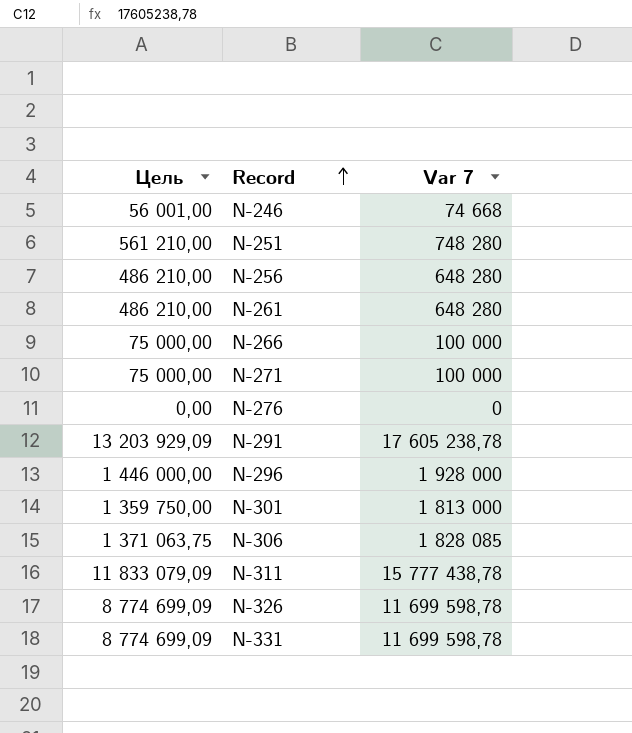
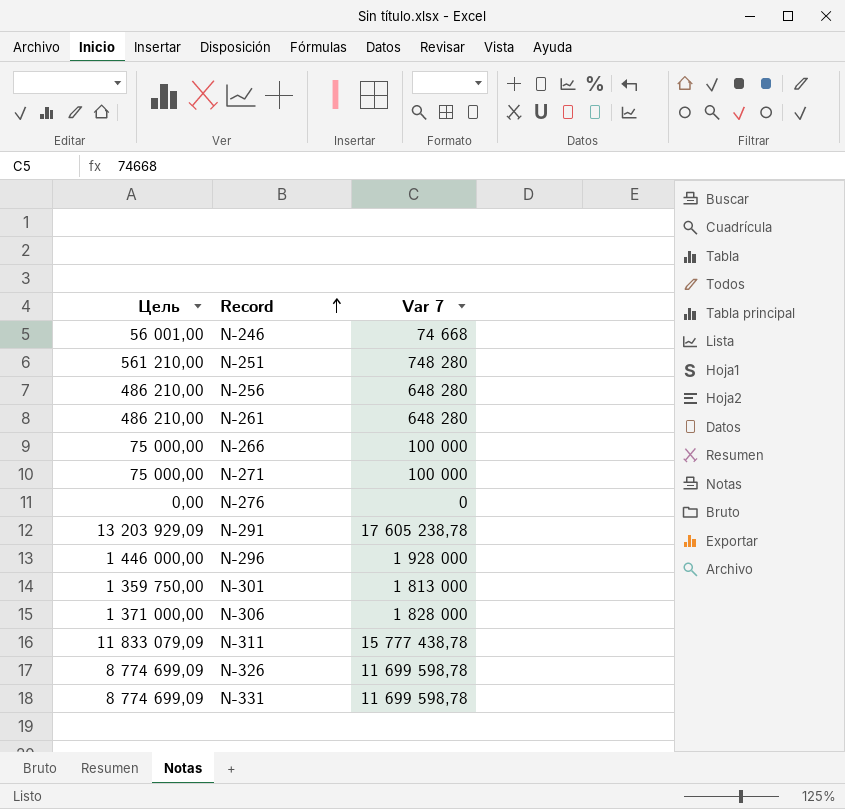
N-306 | Цель: 1 371 063,75 -> 1 371 000,00
N-306 | Var 7: 1 828 085 -> 1 828 000

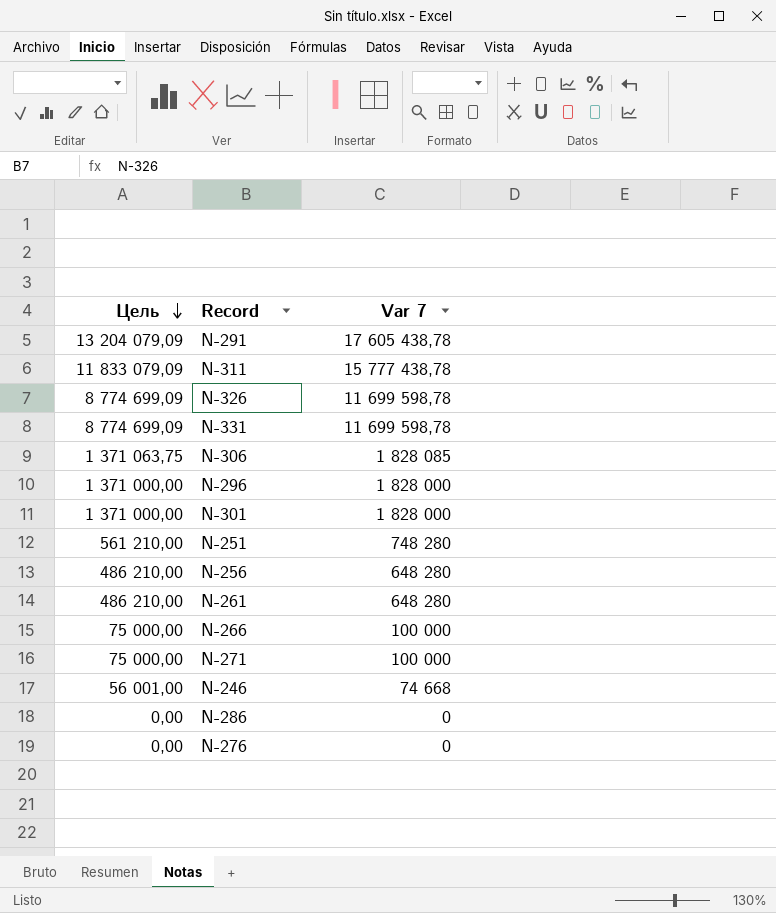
row order: Record ascending -> Цель descending
N-291 | Цель: 13 203 929,09 -> 13 204 079,09
N-291 | Var 7: 17 605 238,78 -> 17 605 438,78
N-306 | Цель: 1 371 000,00 -> 1 371 063,75
N-306 | Var 7: 1 828 000 -> 1 828 085
N-296 | Цель: 1 446 000,00 -> 1 371 000,00
N-296 | Var 7: 1 928 000 -> 1 828 000
N-301 | Цель: 1 359 750,00 -> 1 371 000,00
N-301 | Var 7: 1 813 000 -> 1 828 000
row N-286: none -> 0,00 | 0

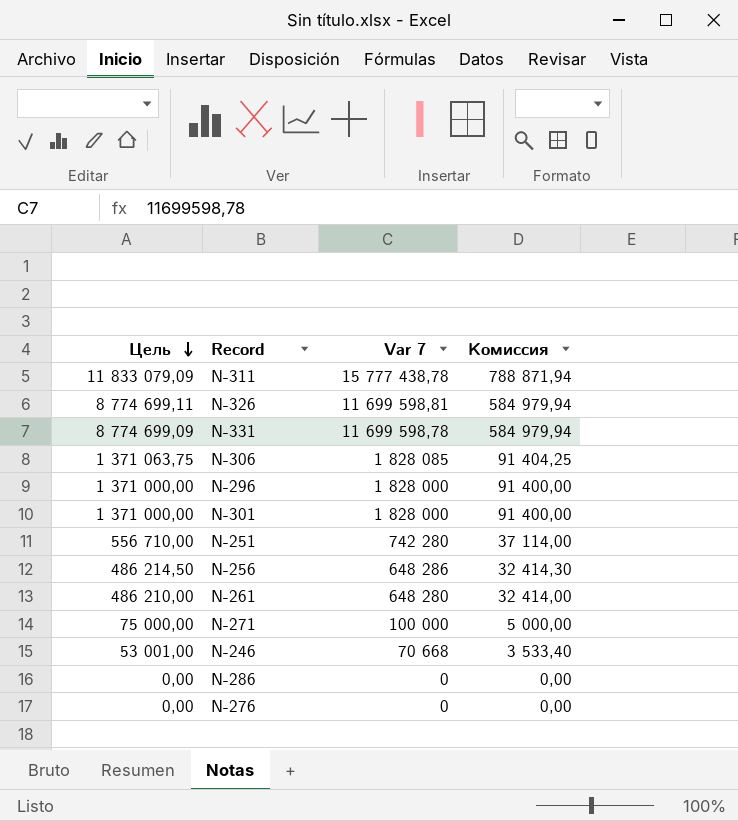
column Комиссия | formula: none -> [Var 7] * 0,05
row N-291: 13 204 079,09 | 17 605 438,78 -> none
row N-266: 75 000,00 | 100 000 -> none
N-326 | Цель: 8 774 699,09 -> 8 774 699,11
N-326 | Var 7: 11 699 598,78 -> 11 699 598,81
N-251 | Цель: 561 210,00 -> 556 710,00
N-251 | Var 7: 748 280 -> 742 280
N-256 | Цель: 486 210,00 -> 486 214,50
N-256 | Var 7: 648 280 -> 648 286
N-246 | Цель: 56 001,00 -> 53 001,00
N-246 | Var 7: 74 668 -> 70 668

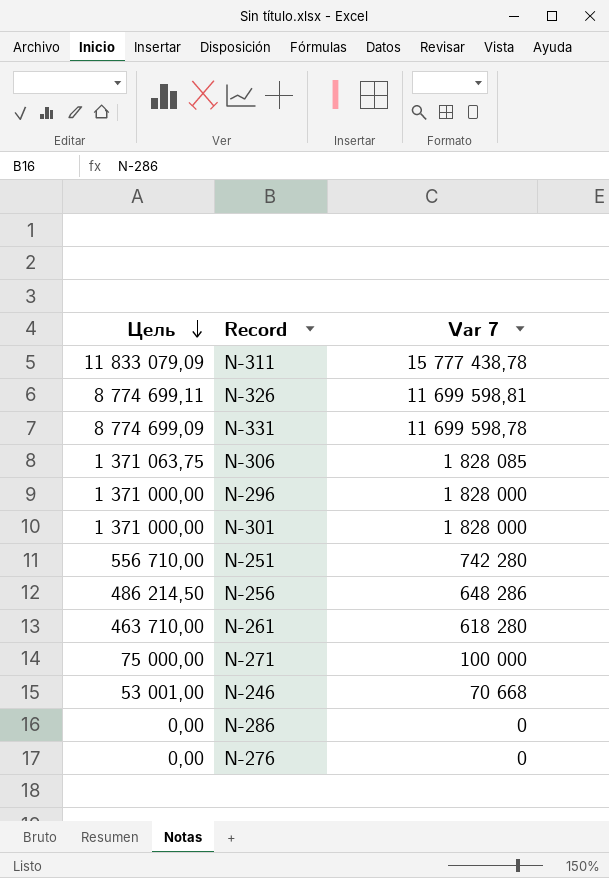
column Комиссия | formula: [Var 7] * 0,05 -> none
N-261 | Цель: 486 210,00 -> 463 710,00
N-261 | Var 7: 648 280 -> 618 280

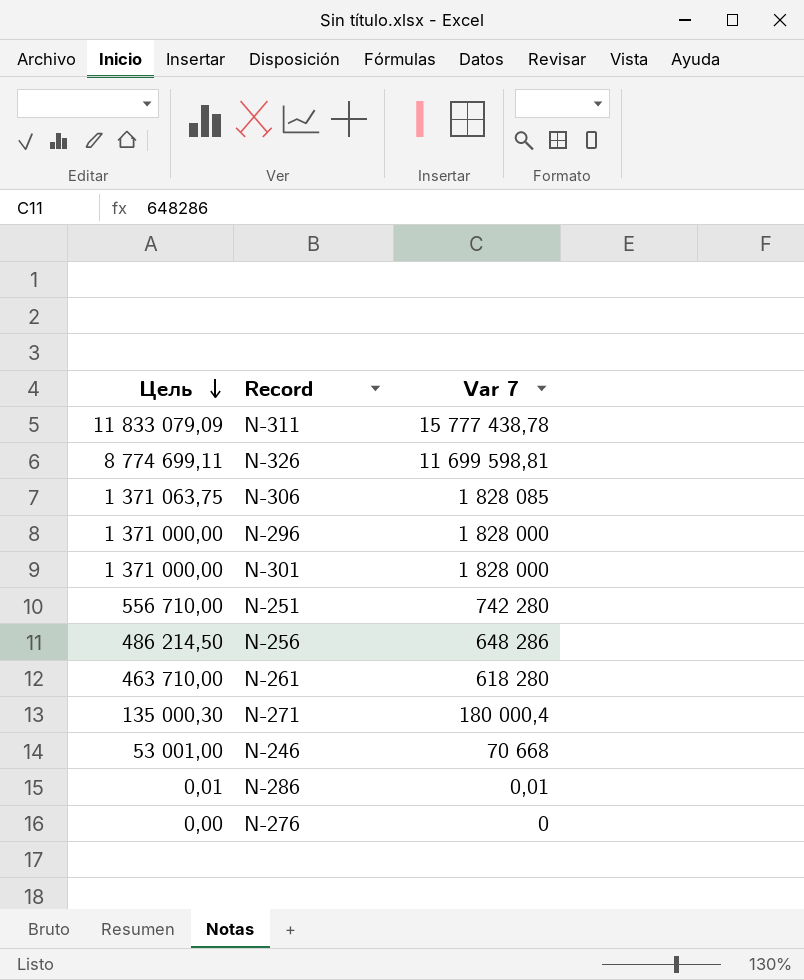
row N-331: 8 774 699,09 | 11 699 598,78 -> none
N-271 | Цель: 75 000,00 -> 135 000,30
N-271 | Var 7: 100 000 -> 180 000,4
N-286 | Цель: 0,00 -> 0,01
N-286 | Var 7: 0 -> 0,01

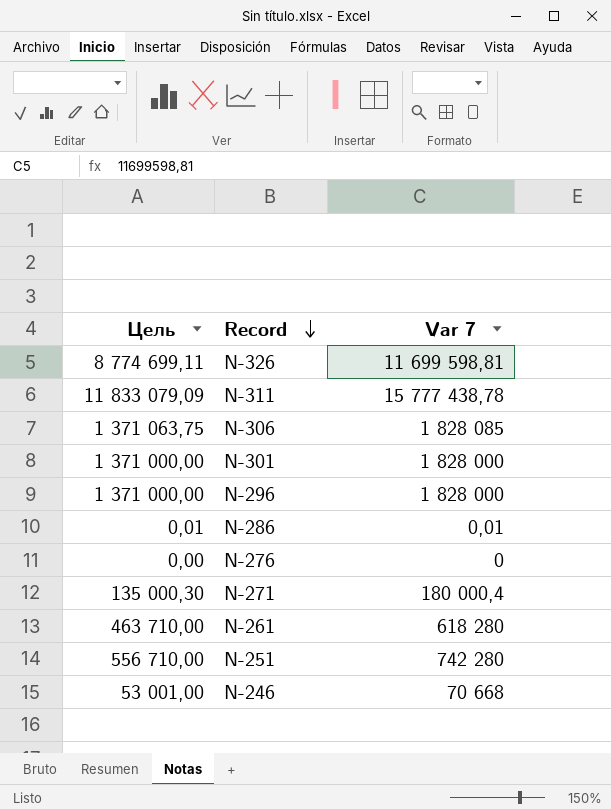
row order: Цель descending -> Record descending
row N-256: 486 214,50 | 648 286 -> none

